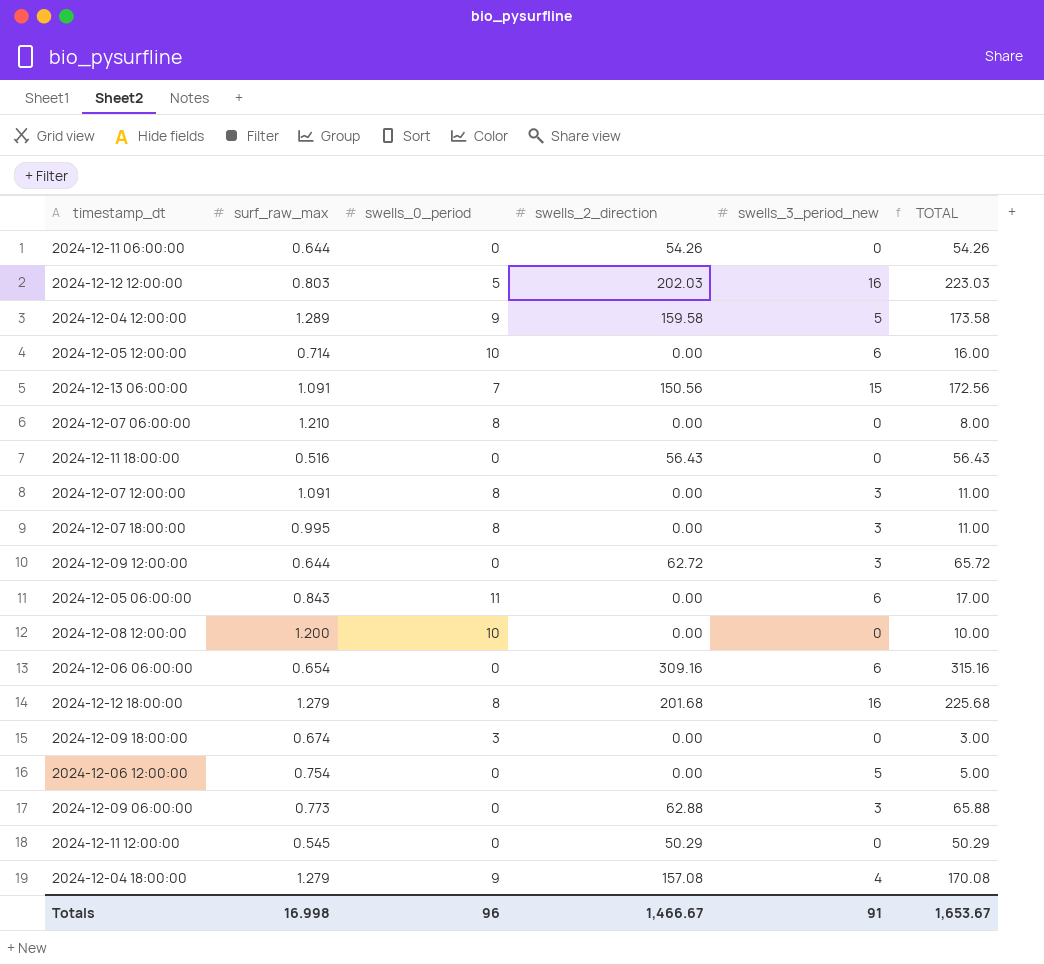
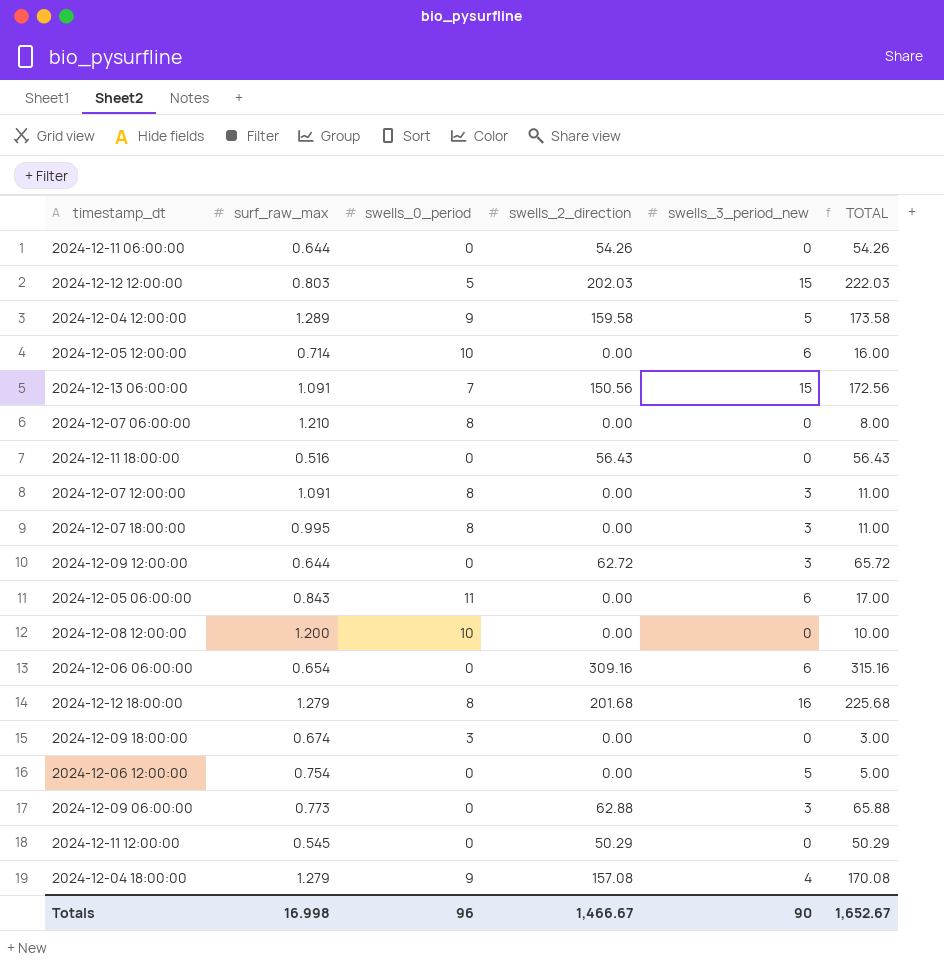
2024-12-12 12:00:00 | swells_3_period_new: 16 -> 15
2024-12-12 12:00:00 | TOTAL: 223.03 -> 222.03
Totals | swells_3_period_new: 91 -> 90
Totals | TOTAL: 1,653.67 -> 1,652.67

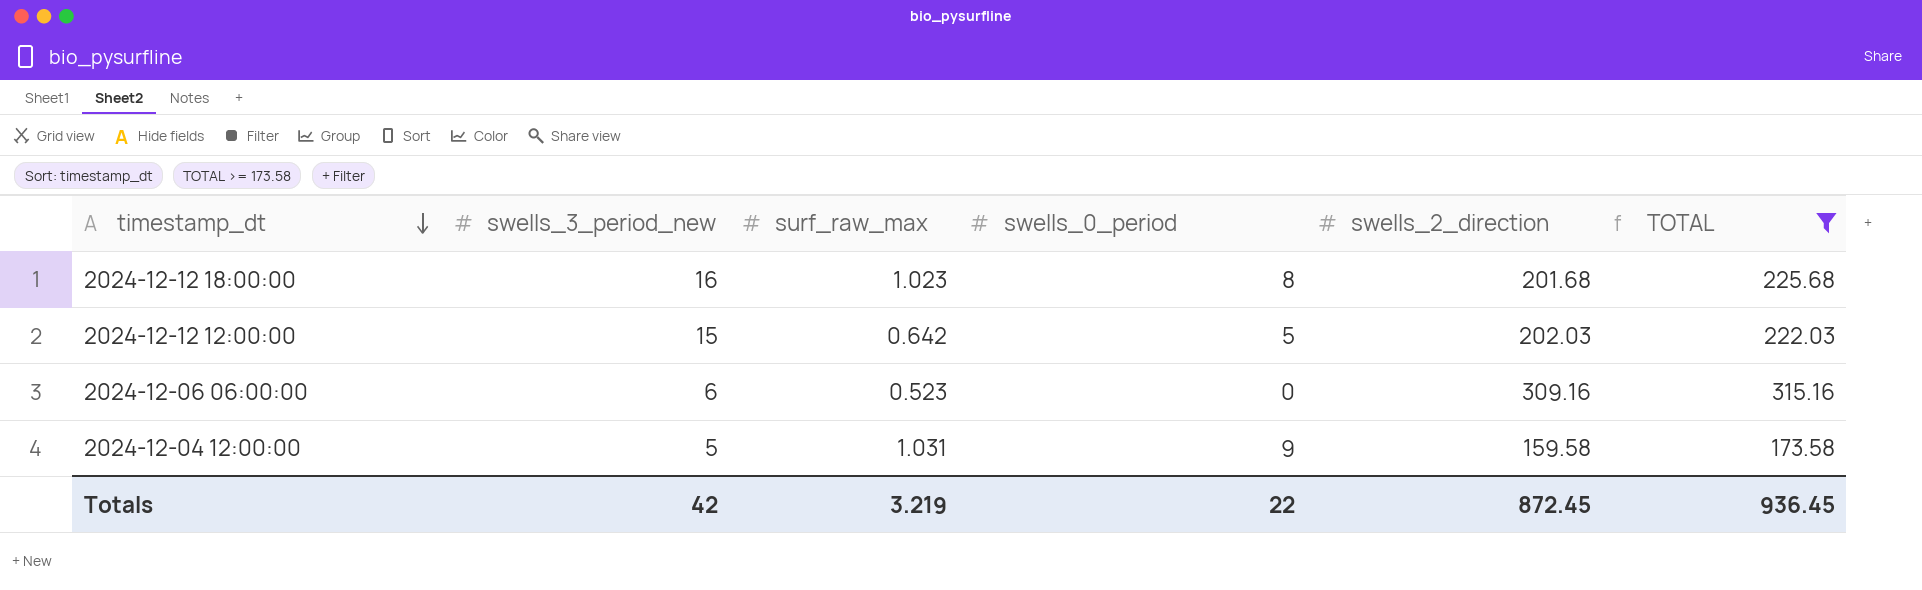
filter: none -> TOTAL >= 173.58
row order: none -> timestamp_dt descending
column swells_3_period_new | position: 5 -> 2
2024-12-12 18:00:00 | surf_raw_max: 1.279 -> 1.023
2024-12-12 12:00:00 | surf_raw_max: 0.803 -> 0.642
2024-12-06 06:00:00 | surf_raw_max: 0.654 -> 0.523
2024-12-04 12:00:00 | surf_raw_max: 1.289 -> 1.031
Totals | swells_3_period_new: 90 -> 42
Totals | surf_raw_max: 16.998 -> 3.219
Totals | swells_0_period: 96 -> 22
Totals | swells_2_direction: 1,466.67 -> 872.45
Totals | TOTAL: 1,652.67 -> 936.45

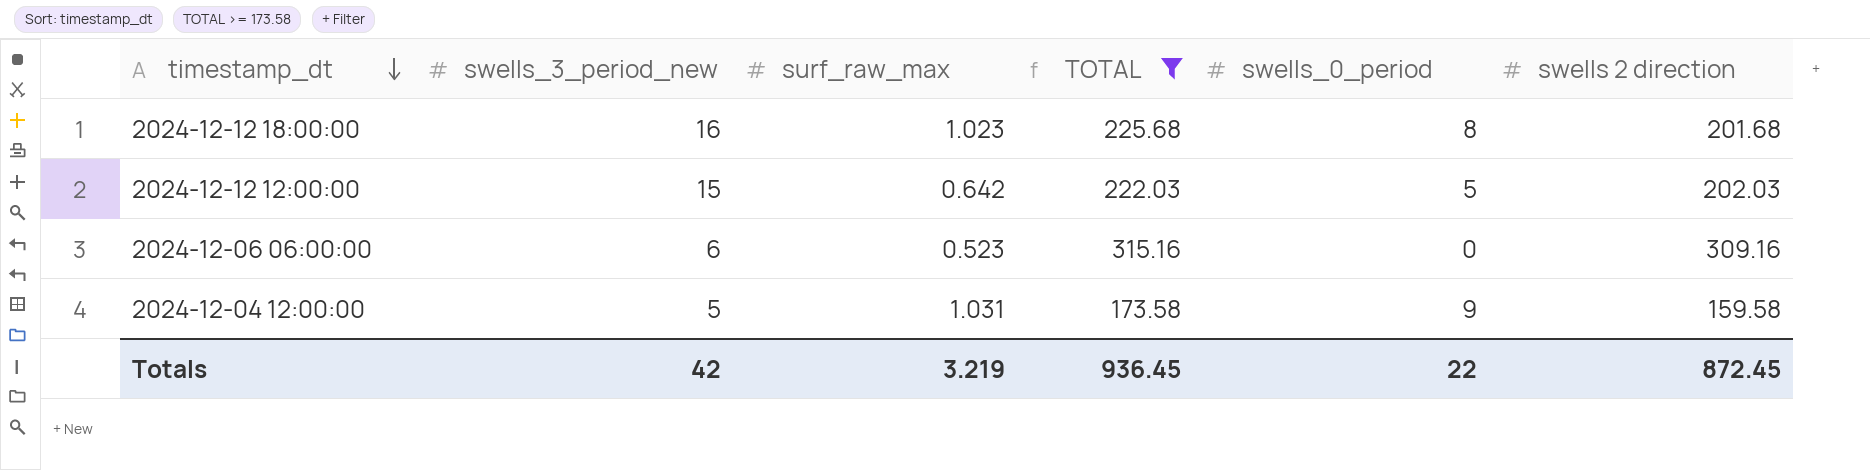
column TOTAL | position: 6 -> 4
column name: swells_2_direction -> swells 2 direction

